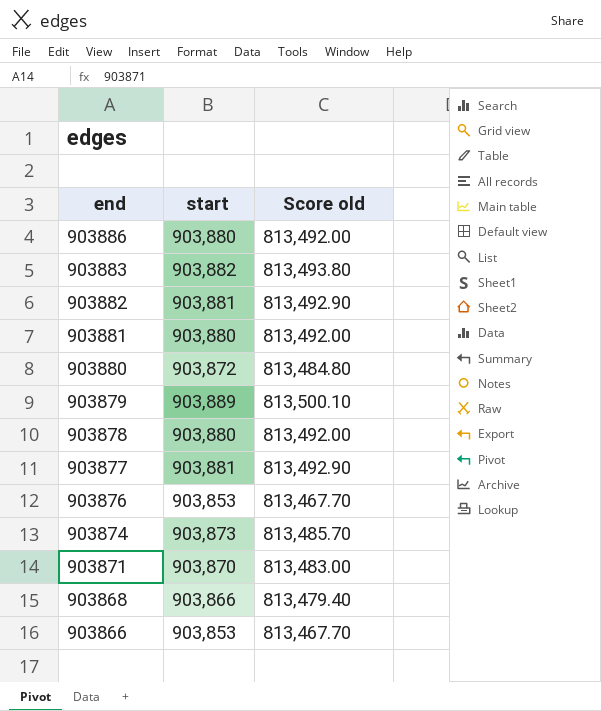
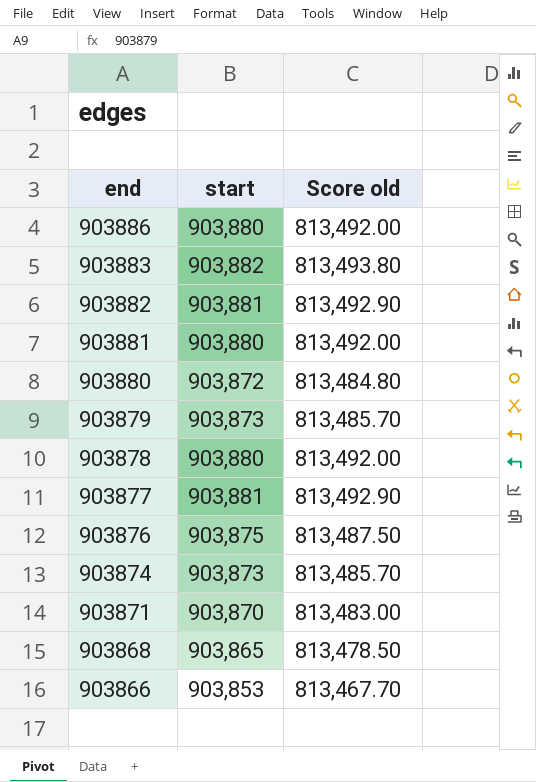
903879 | start: 903,889 -> 903,873
903879 | Score old: 813,500.10 -> 813,485.70
903876 | start: 903,853 -> 903,875
903876 | Score old: 813,467.70 -> 813,487.50
903868 | start: 903,866 -> 903,865
903868 | Score old: 813,479.40 -> 813,478.50

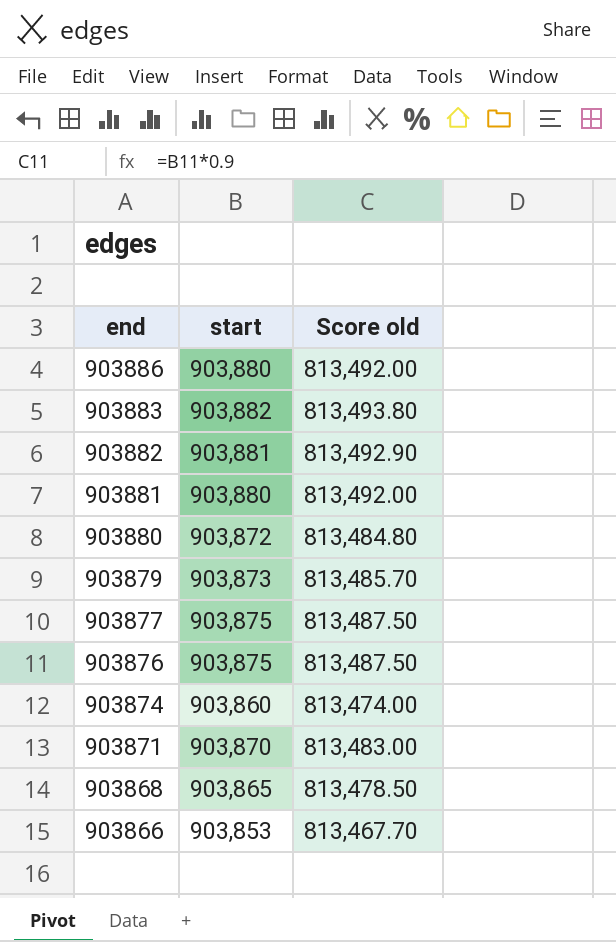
row 903878: 903,880 | 813,492.00 -> none
903877 | start: 903,881 -> 903,875
903877 | Score old: 813,492.90 -> 813,487.50
903874 | start: 903,873 -> 903,860
903874 | Score old: 813,485.70 -> 813,474.00

